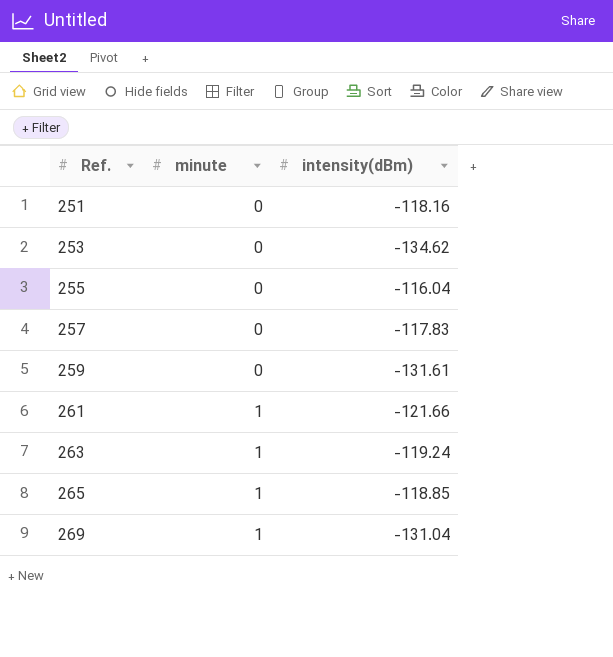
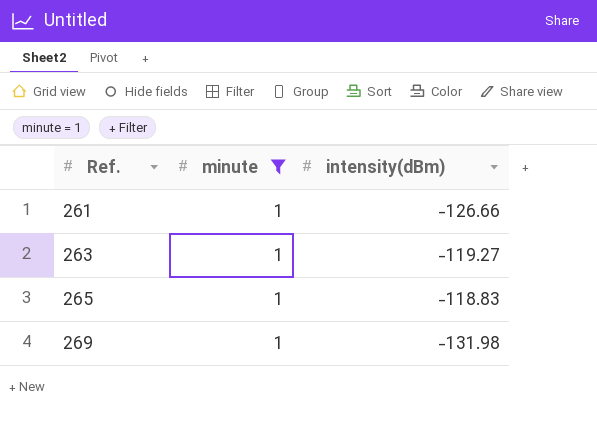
filter: none -> minute = 1
261 | intensity(dBm): -121.66 -> -126.66
263 | intensity(dBm): -119.24 -> -119.27
265 | intensity(dBm): -118.85 -> -118.83
269 | intensity(dBm): -131.04 -> -131.98

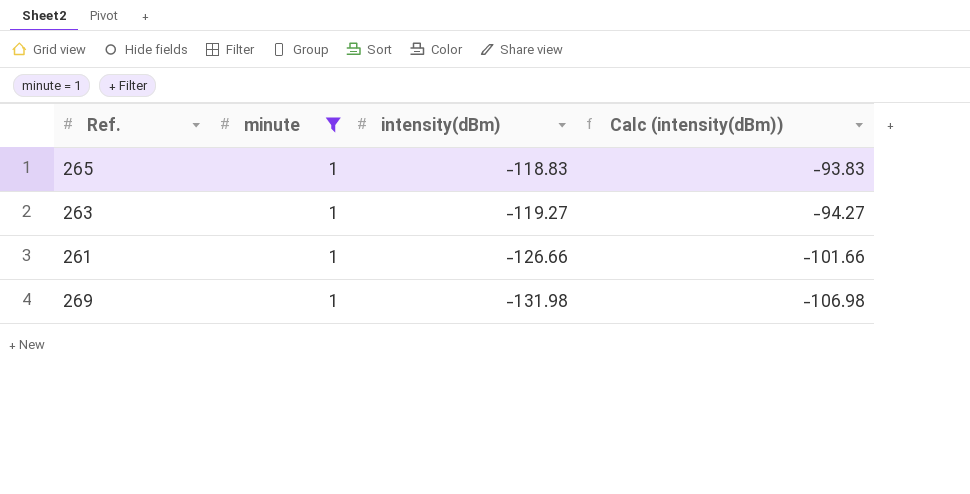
row order: Ref. ascending -> intensity(dBm) descending
column Calc (intensity(dBm)) | formula: none -> [intensity(dBm)] + 25

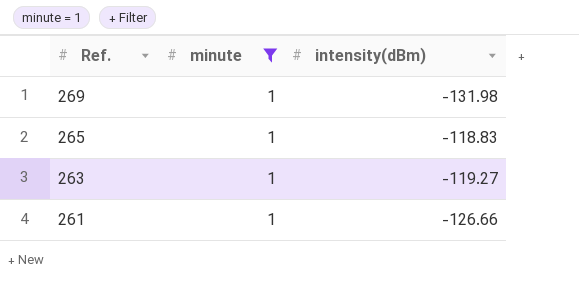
row order: intensity(dBm) descending -> Ref. descending
column Calc (intensity(dBm)) | formula: [intensity(dBm)] + 25 -> none

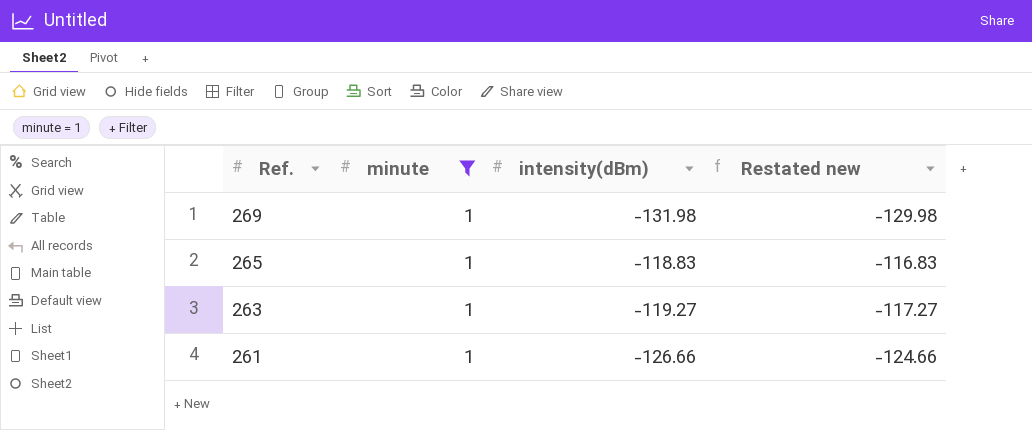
column Restated new | formula: none -> [intensity(dBm)] + 2

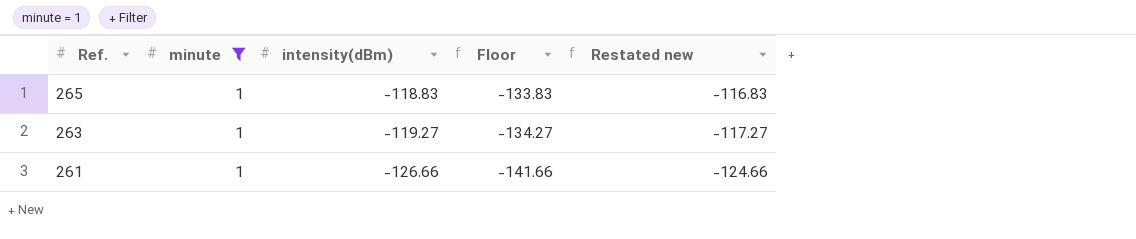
column Floor | formula: none -> [intensity(dBm)] - 15
row 269: 1 | -131.98 | -129.98 -> none

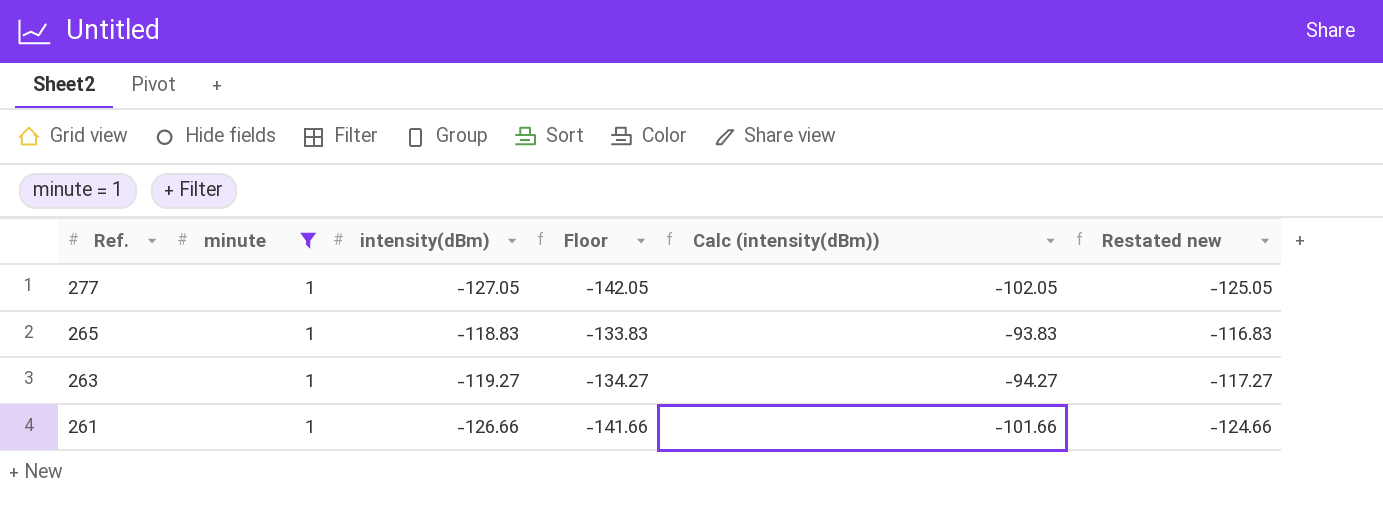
column Calc (intensity(dBm)) | formula: none -> [intensity(dBm)] + 25
row 277: none -> 1 | -127.05 | -142.05 | -102.05 | -125.05

